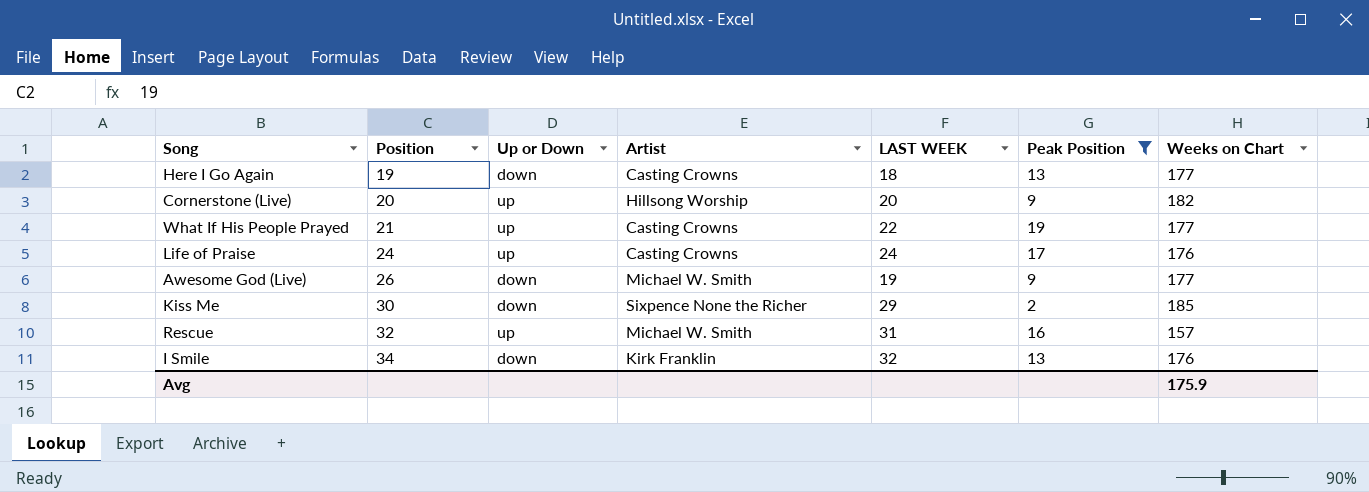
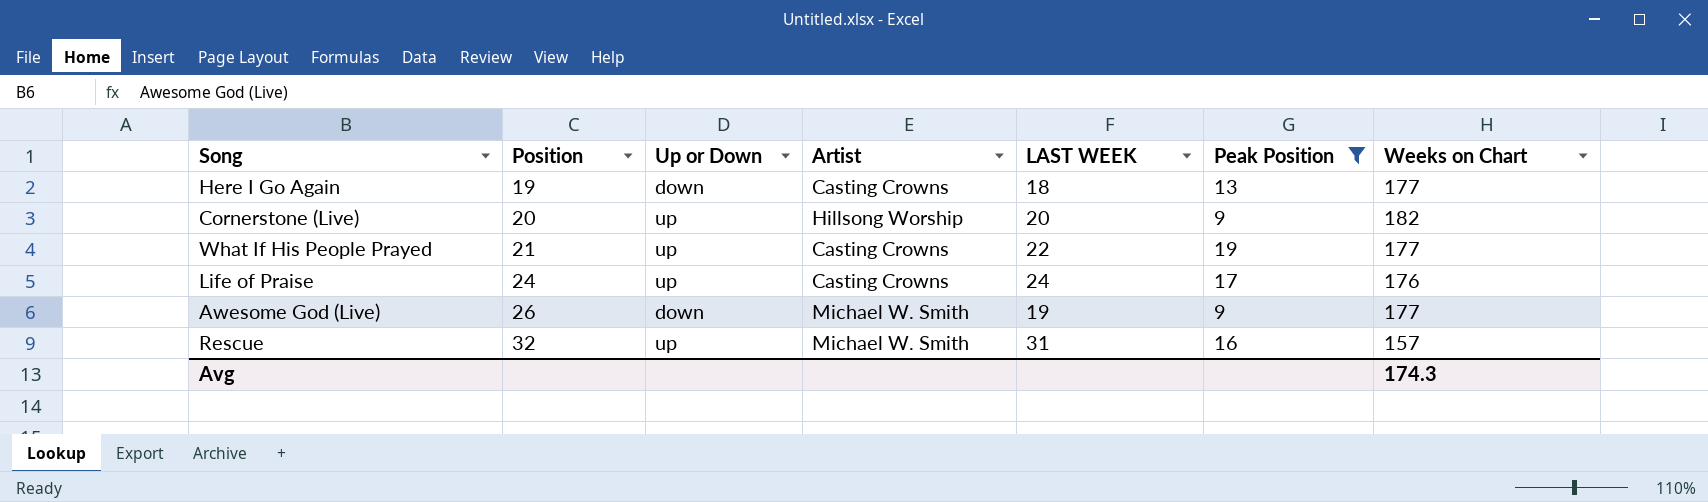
row Kiss Me: 30 | down | Sixpence None the Richer | 29 | 2 | 185 -> none
row I Smile: 34 | down | Kirk Franklin | 32 | 13 | 176 -> none
Avg | Weeks on Chart: 175.9 -> 174.3

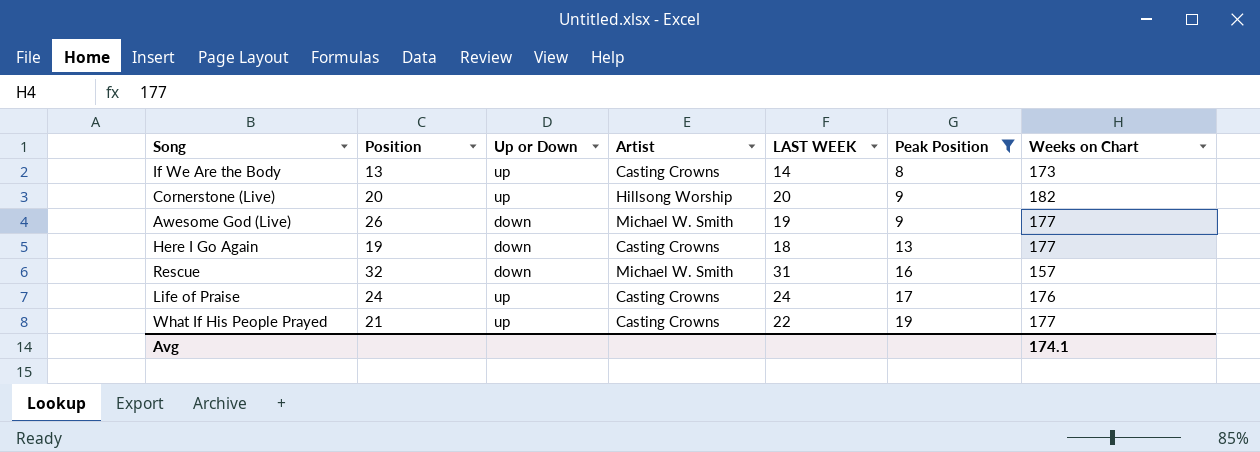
row order: Position ascending -> Peak Position ascending
row If We Are the Body: none -> 13 | up | Casting Crowns | 14 | 8 | 173
Rescue | Up or Down: up -> down
Avg | Weeks on Chart: 174.3 -> 174.1

